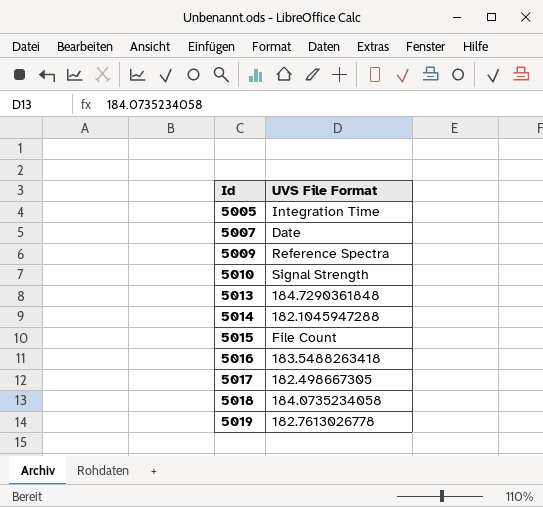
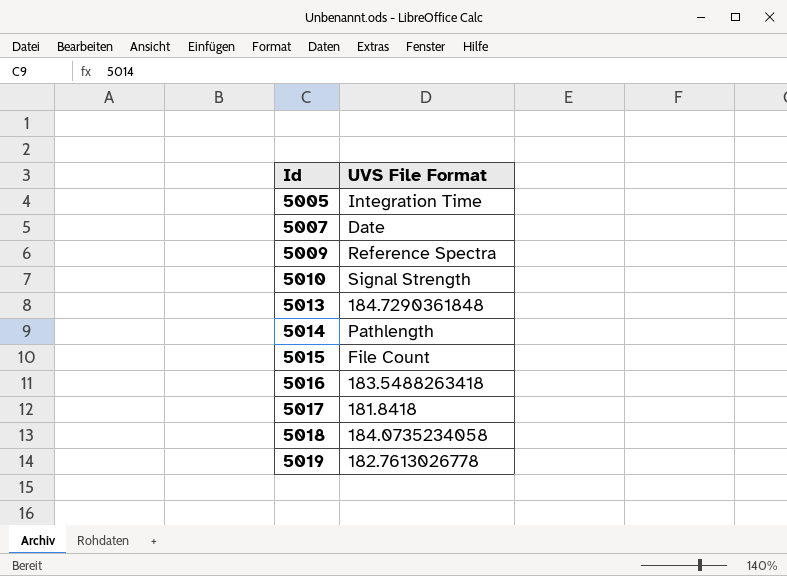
5014 | UVS File Format: 182.1045947288 -> Pathlength
5017 | UVS File Format: 182.498667305 -> 181.8418

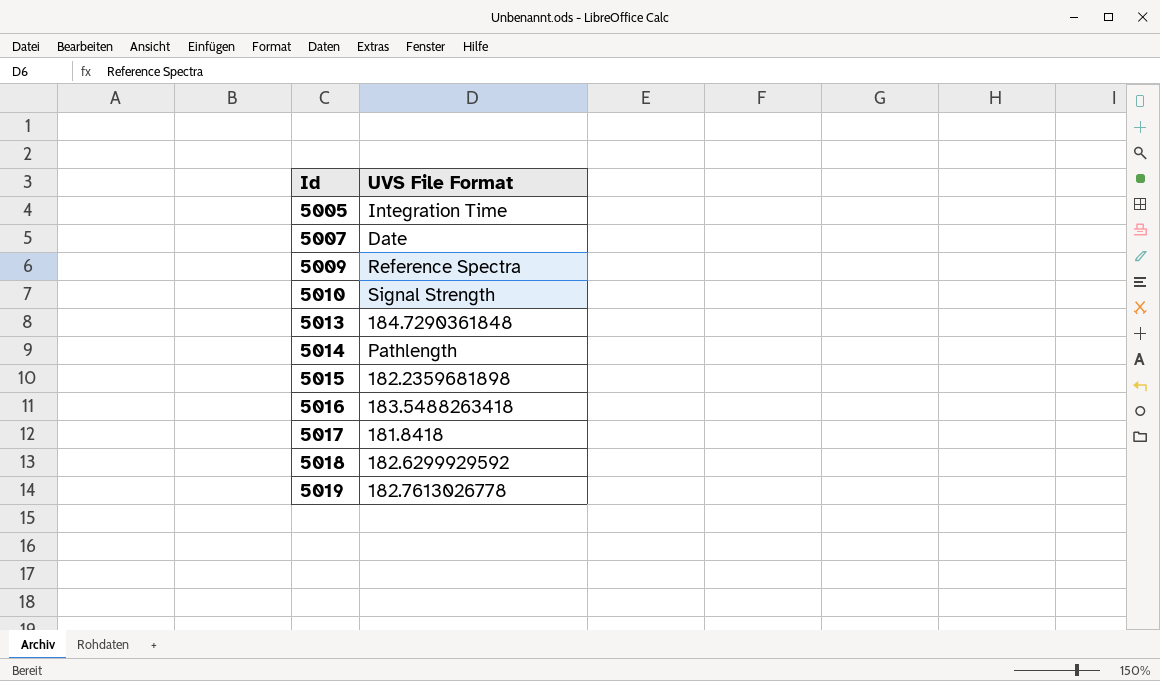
5015 | UVS File Format: File Count -> 182.2359681898
5018 | UVS File Format: 184.0735234058 -> 182.6299929592

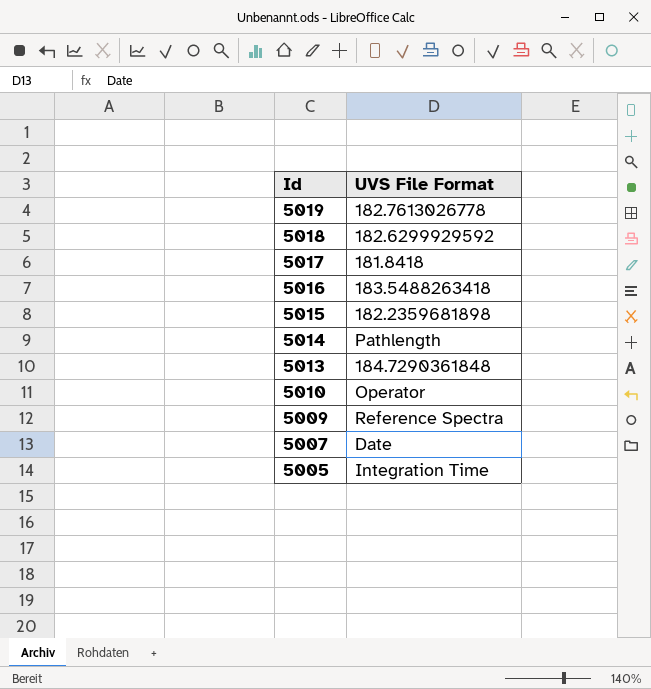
row order: Id ascending -> Id descending
5010 | UVS File Format: Signal Strength -> Operator

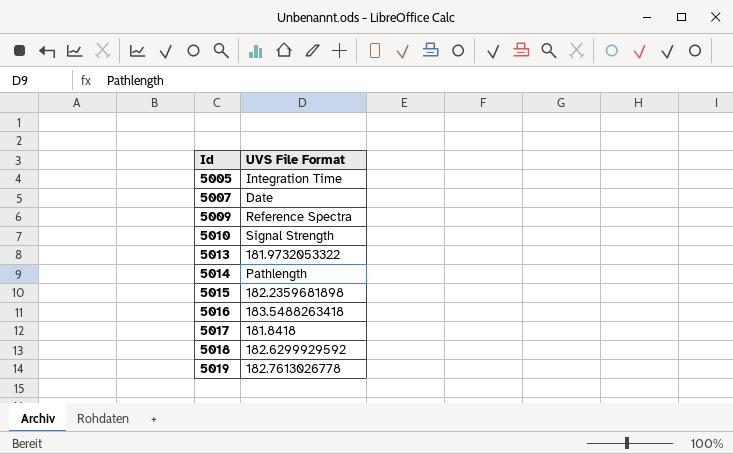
row order: Id descending -> Id ascending
5010 | UVS File Format: Operator -> Signal Strength
5013 | UVS File Format: 184.7290361848 -> 181.9732053322

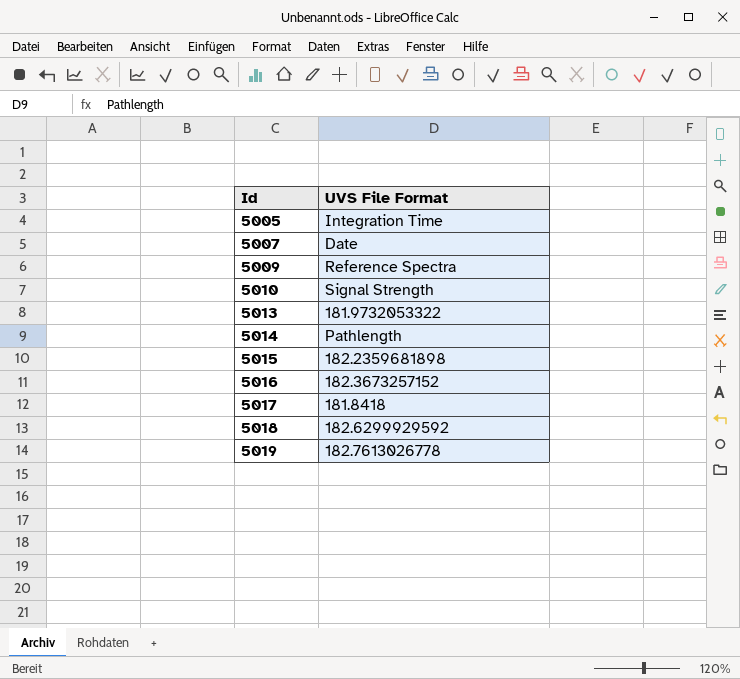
5016 | UVS File Format: 183.5488263418 -> 182.3673257152

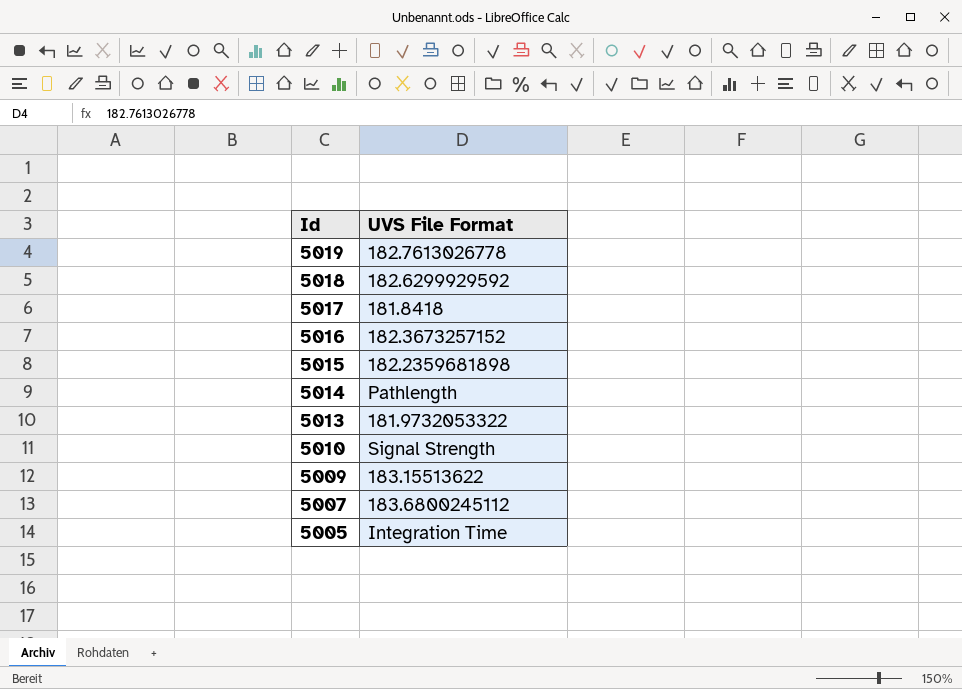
row order: Id ascending -> Id descending
5009 | UVS File Format: Reference Spectra -> 183.15513622
5007 | UVS File Format: Date -> 183.6800245112

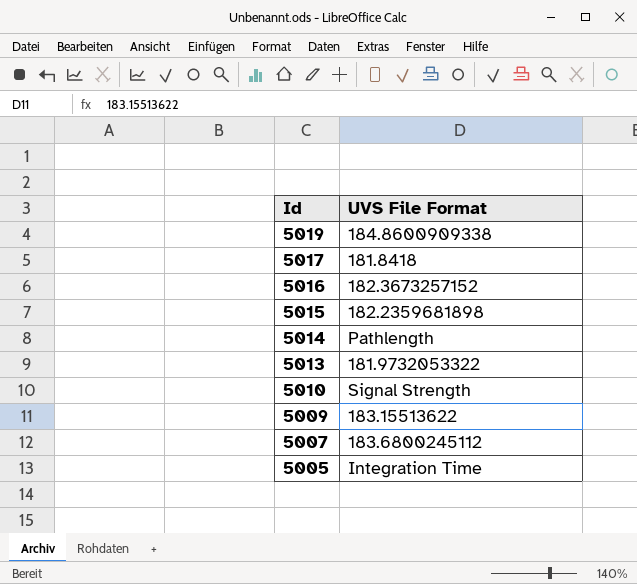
row 5018: 182.6299929592 -> none
5019 | UVS File Format: 182.7613026778 -> 184.8600909338

